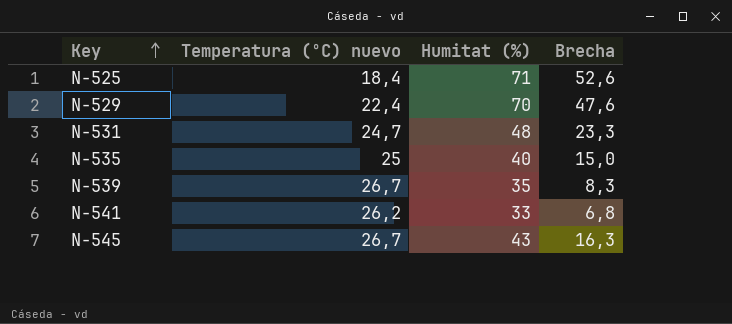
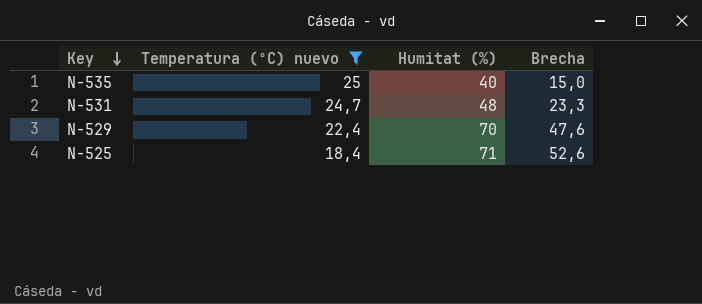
filter: none -> Temperatura (ºC) nuevo <= 25
row order: Key ascending -> Key descending

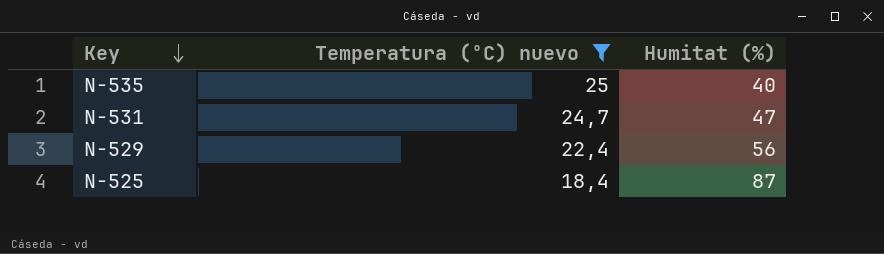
column Brecha | formula: [Humitat (%)] - [Temperatura (ºC) nuevo] -> none
N-531 | Humitat (%): 48 -> 47
N-529 | Humitat (%): 70 -> 56
N-525 | Humitat (%): 71 -> 87

